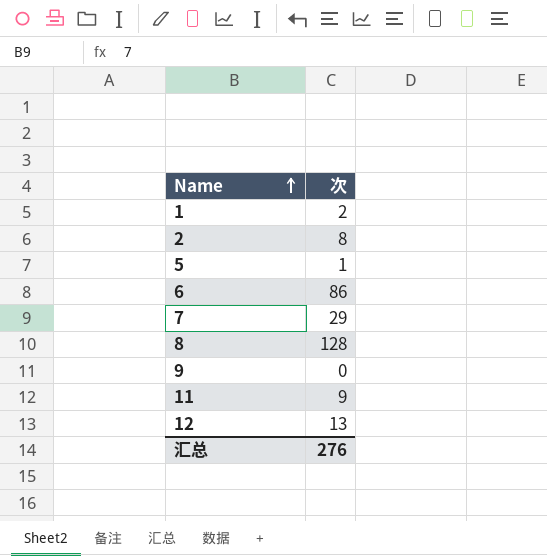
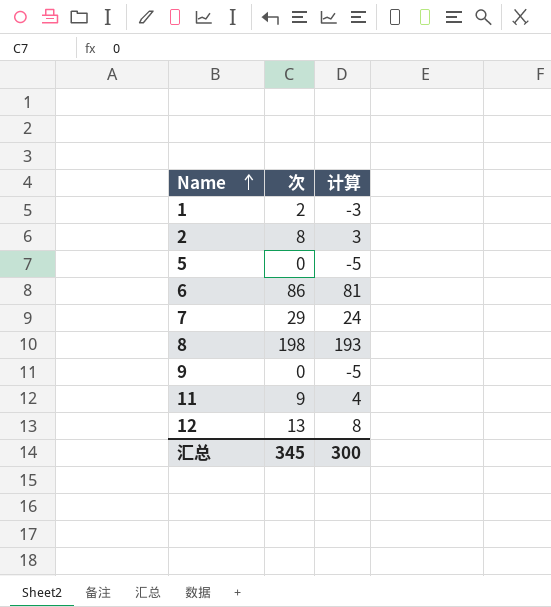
column 计算 | formula: none -> [次] - 5
5 | 次: 1 -> 0
8 | 次: 128 -> 198
汇总 | 次: 276 -> 345

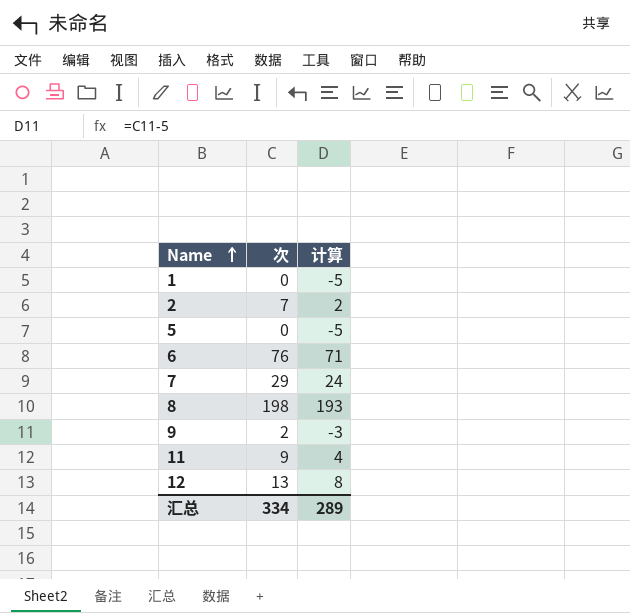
1 | 次: 2 -> 0
1 | 计算: -3 -> -5
2 | 次: 8 -> 7
2 | 计算: 3 -> 2
6 | 次: 86 -> 76
6 | 计算: 81 -> 71
9 | 次: 0 -> 2
9 | 计算: -5 -> -3
汇总 | 次: 345 -> 334
汇总 | 计算: 300 -> 289

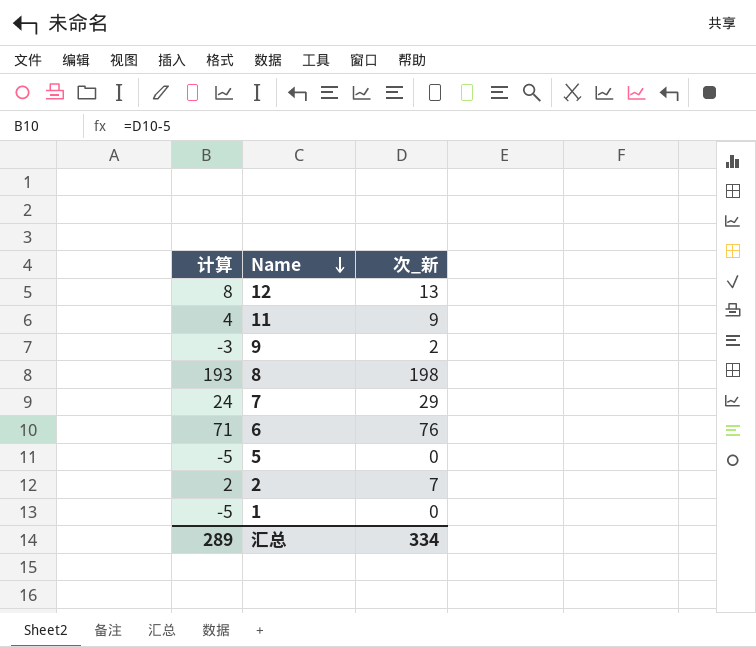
row order: Name ascending -> Name descending
column 计算 | position: 3 -> 1
column name: 次 -> 次_新

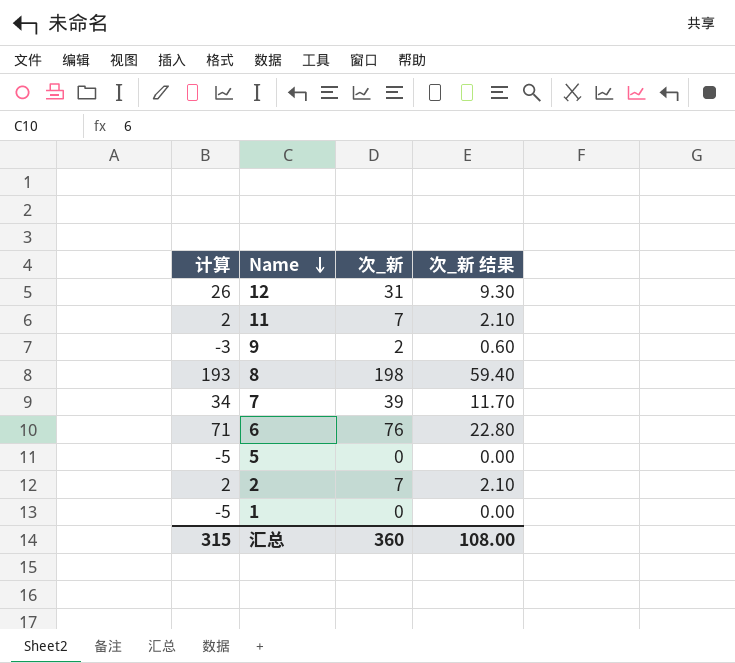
column 次_新 结果 | formula: none -> [次_新] * 0.3
12 | 计算: 8 -> 26
12 | 次_新: 13 -> 31
11 | 计算: 4 -> 2
11 | 次_新: 9 -> 7
7 | 计算: 24 -> 34
7 | 次_新: 29 -> 39
汇总 | 计算: 289 -> 315
汇总 | 次_新: 334 -> 360

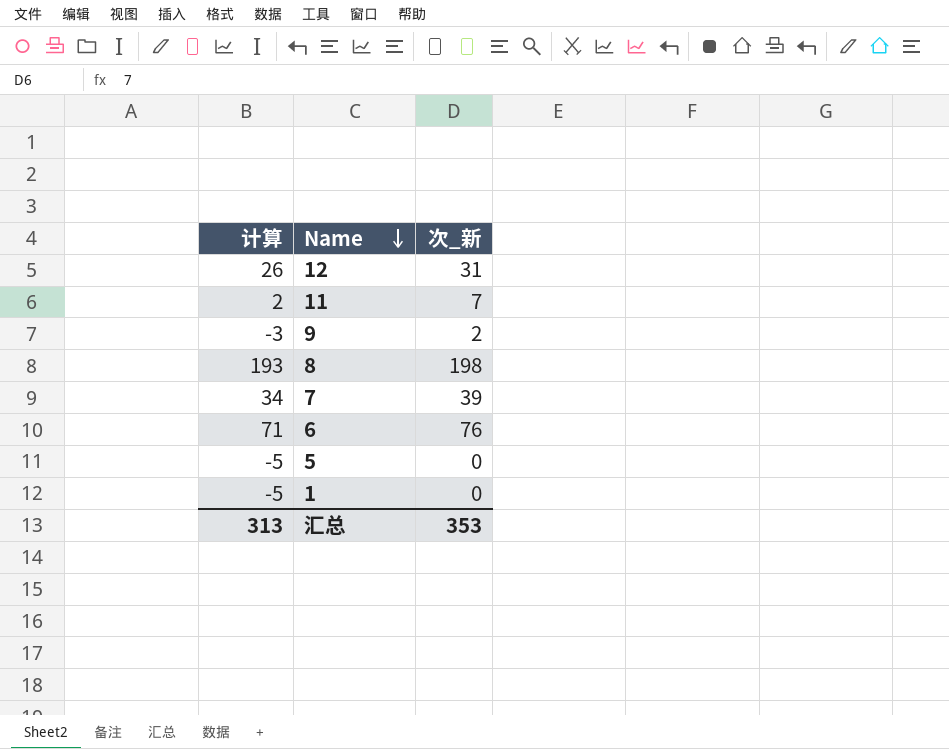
column 次_新 结果 | formula: [次_新] * 0.3 -> none
row 2: 2 | 7 | 2.10 -> none
汇总 | 计算: 315 -> 313
汇总 | 次_新: 360 -> 353

